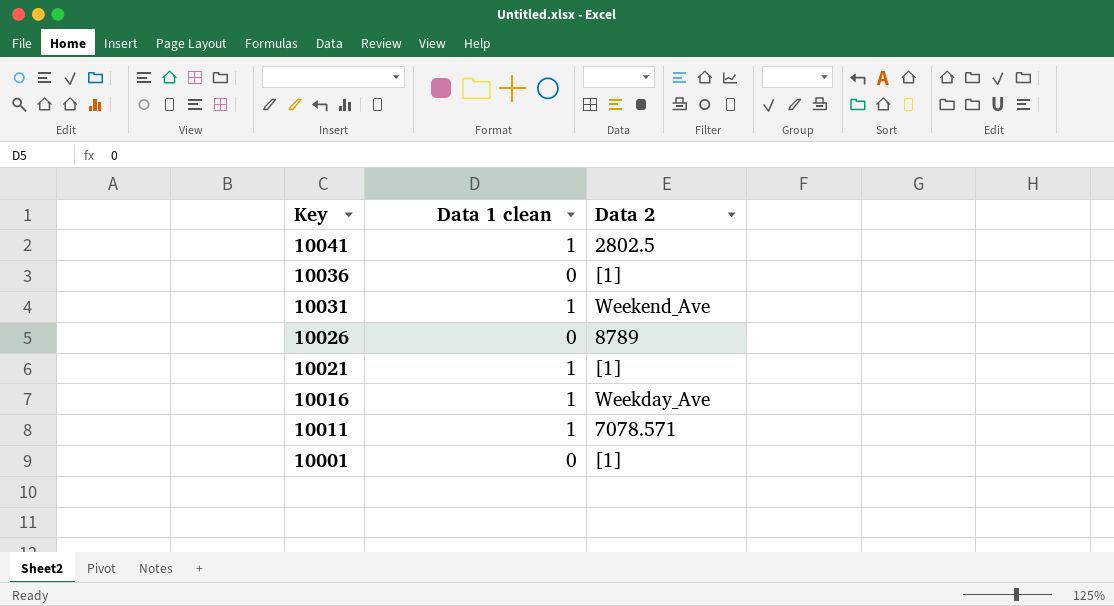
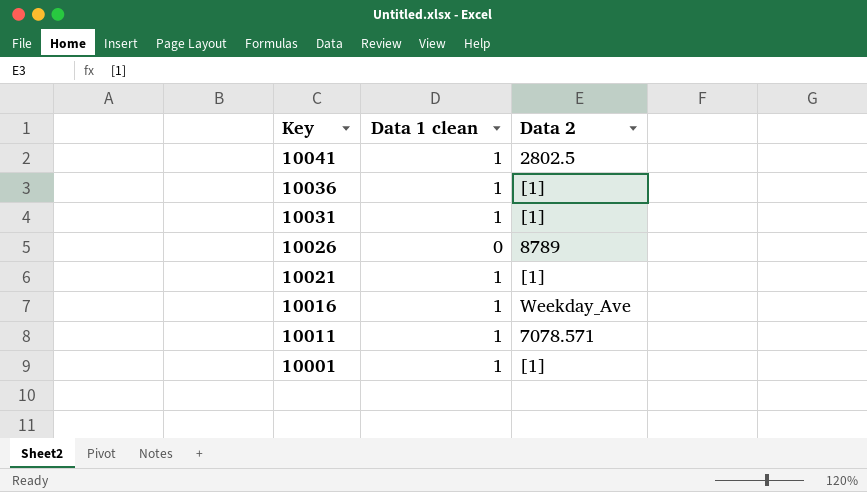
10036 | Data 1 clean: 0 -> 1
10031 | Data 2: Weekend_Ave -> [1]
10001 | Data 1 clean: 0 -> 1

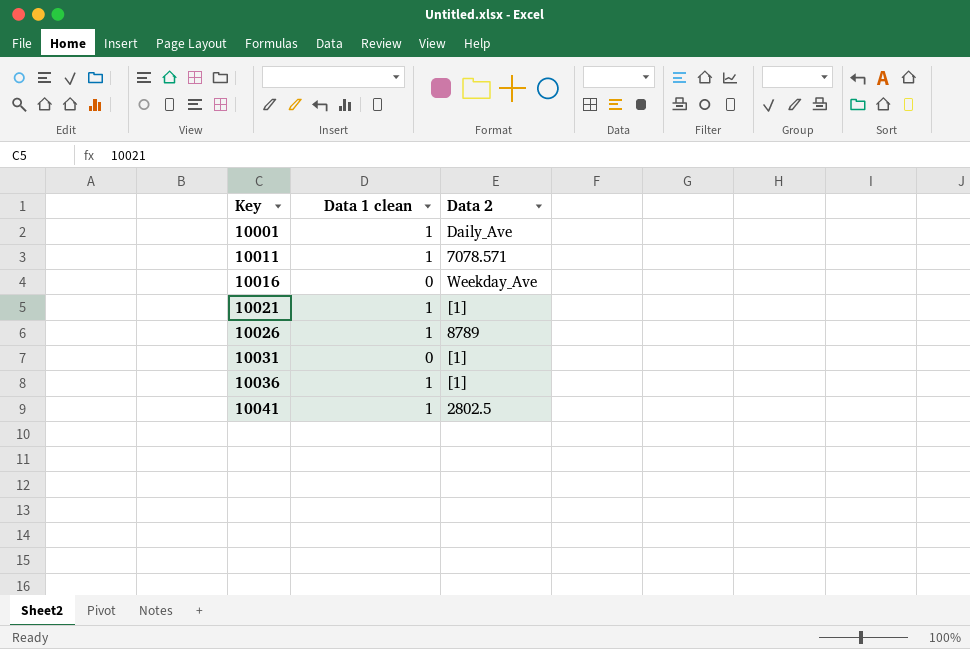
row order: Key descending -> Key ascending
10001 | Data 2: [1] -> Daily_Ave
10016 | Data 1 clean: 1 -> 0
10026 | Data 1 clean: 0 -> 1
10031 | Data 1 clean: 1 -> 0

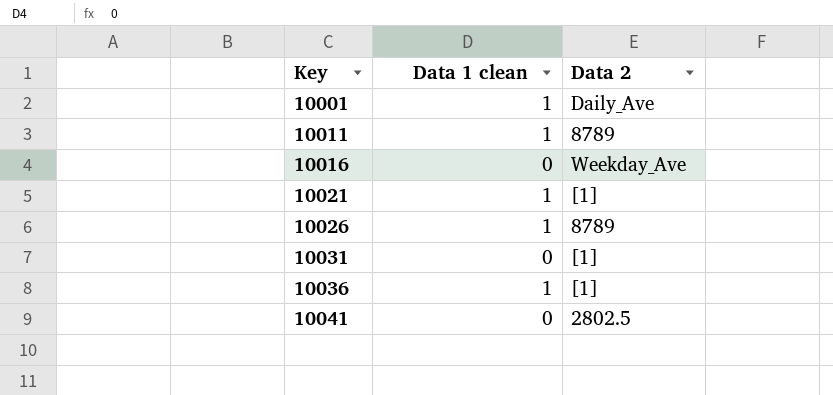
10011 | Data 2: 7078.571 -> 8789
10041 | Data 1 clean: 1 -> 0

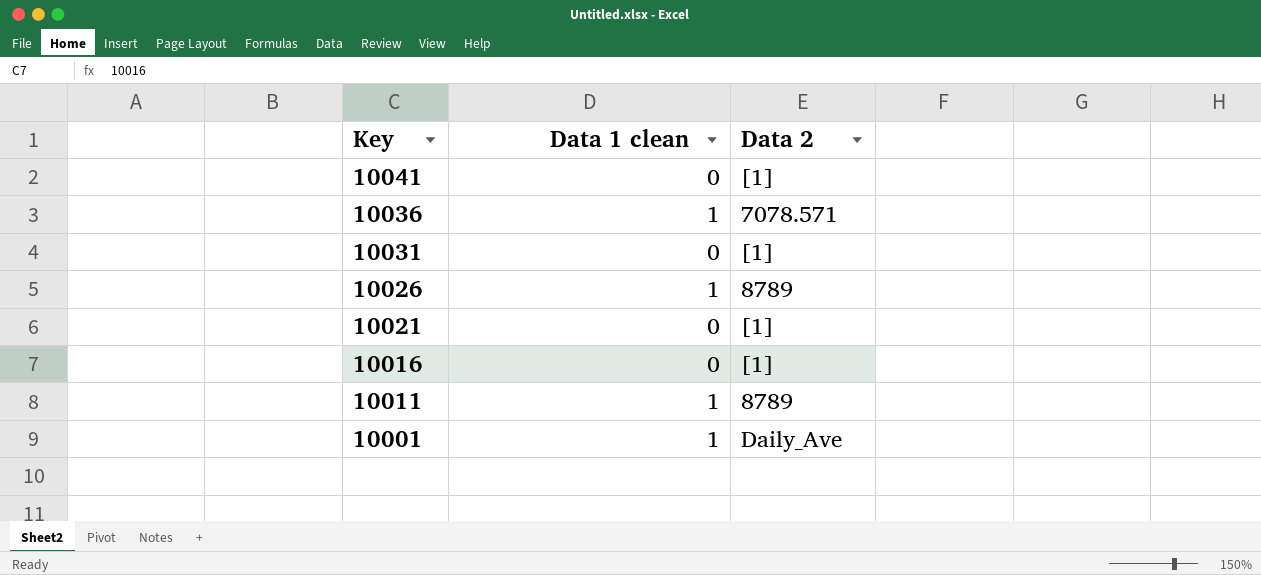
row order: Key ascending -> Key descending
10041 | Data 2: 2802.5 -> [1]
10036 | Data 2: [1] -> 7078.571
10021 | Data 1 clean: 1 -> 0
10016 | Data 2: Weekday_Ave -> [1]

